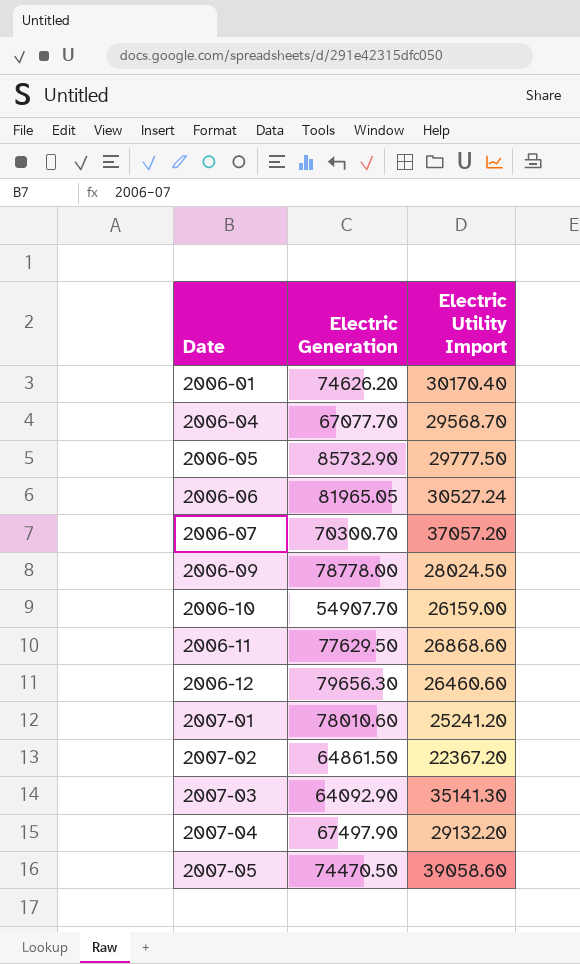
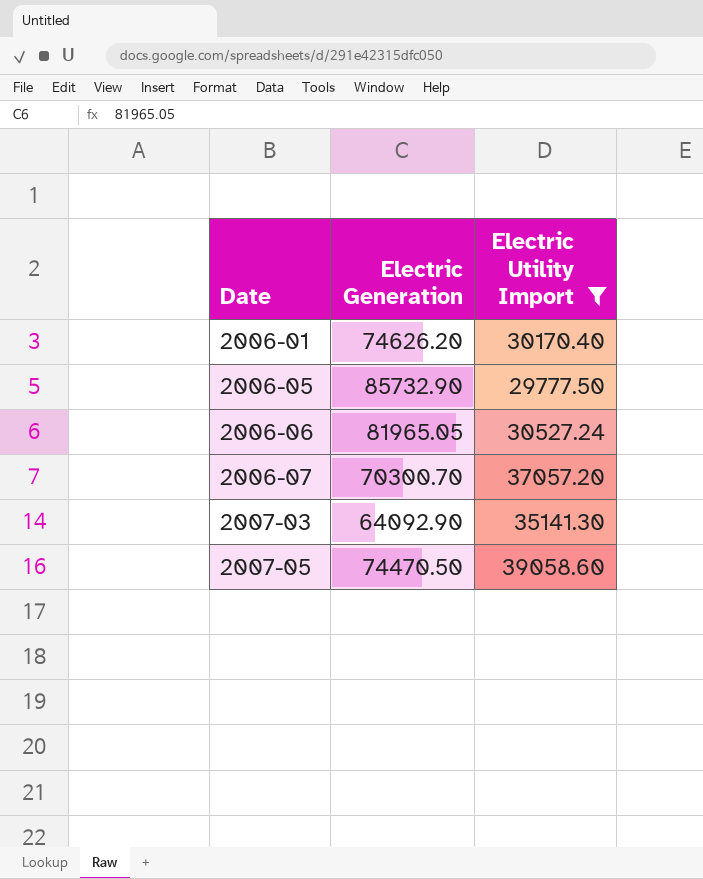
filter: none -> Electric Utility Import >= 29777.50

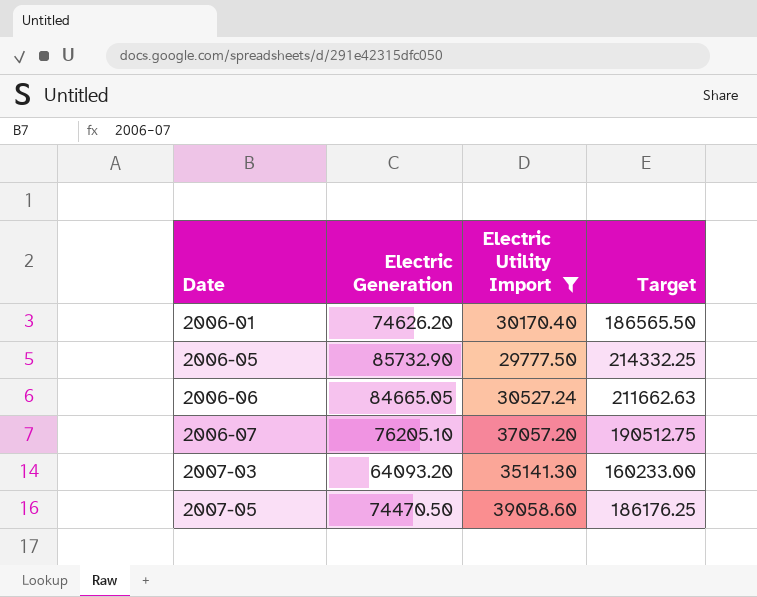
column Target | formula: none -> [Electric Generation] * 2.5
2006-06 | Electric Generation: 81965.05 -> 84665.05
2006-07 | Electric Generation: 70300.70 -> 76205.10
2007-03 | Electric Generation: 64092.90 -> 64093.20

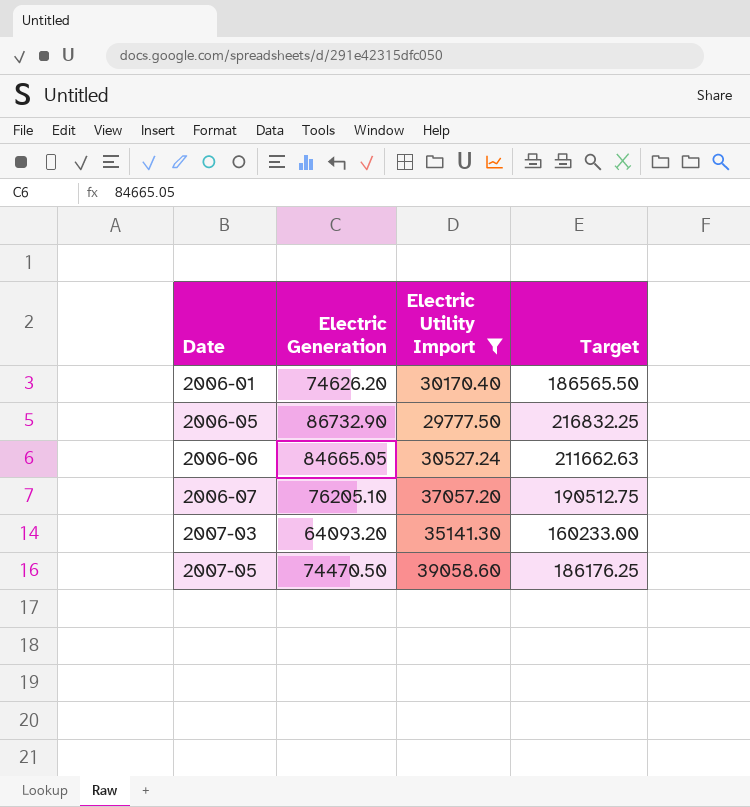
2006-05 | Electric Generation: 85732.90 -> 86732.90
2006-05 | Target: 214332.25 -> 216832.25

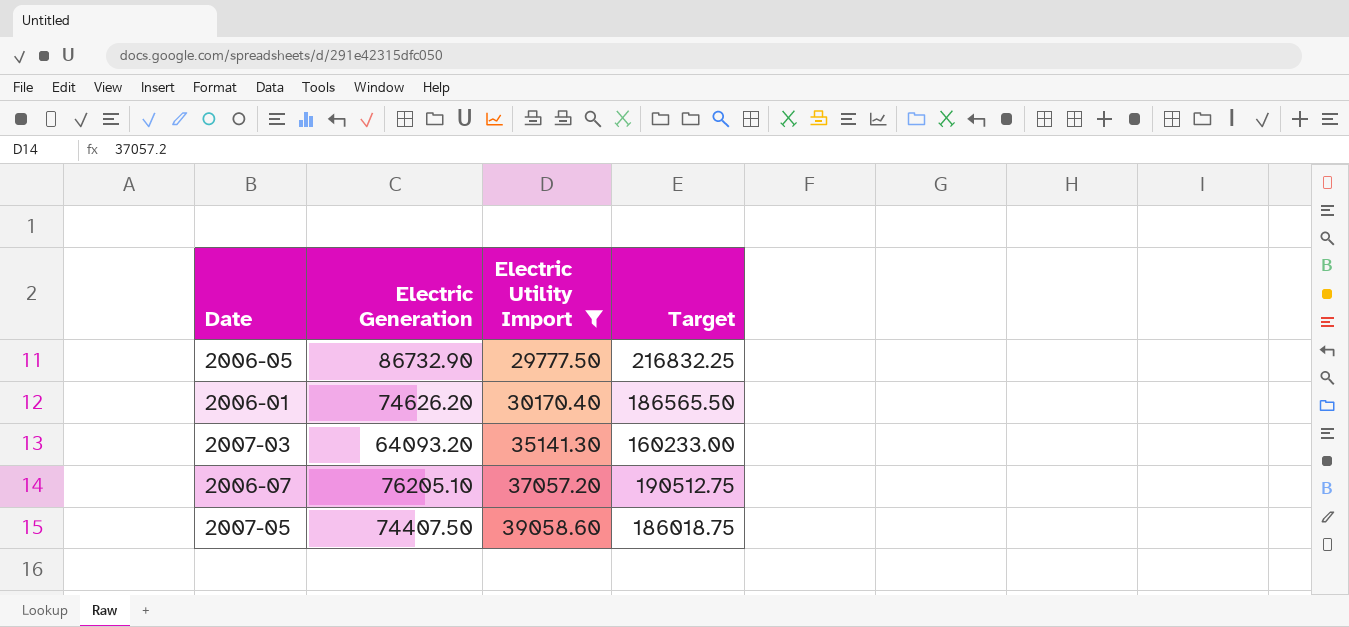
row order: Date ascending -> Electric Utility Import ascending
row 2006-06: 84665.05 | 30527.24 | 211662.63 -> none
2007-05 | Electric Generation: 74470.50 -> 74407.50
2007-05 | Target: 186176.25 -> 186018.75

